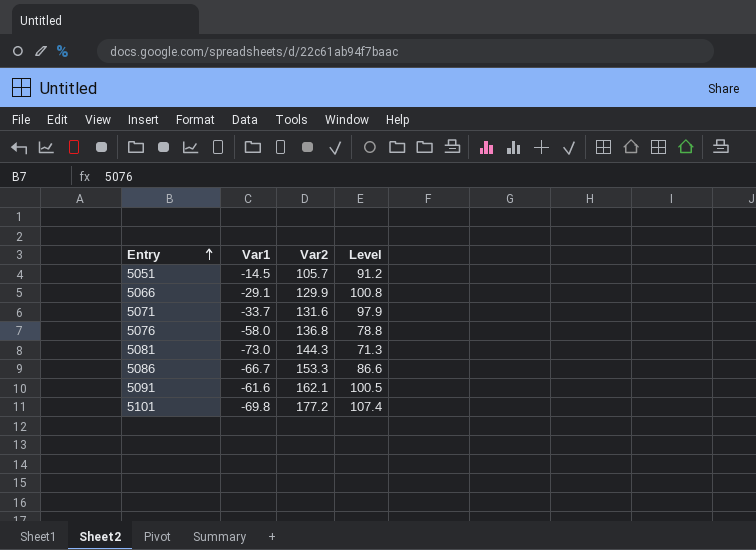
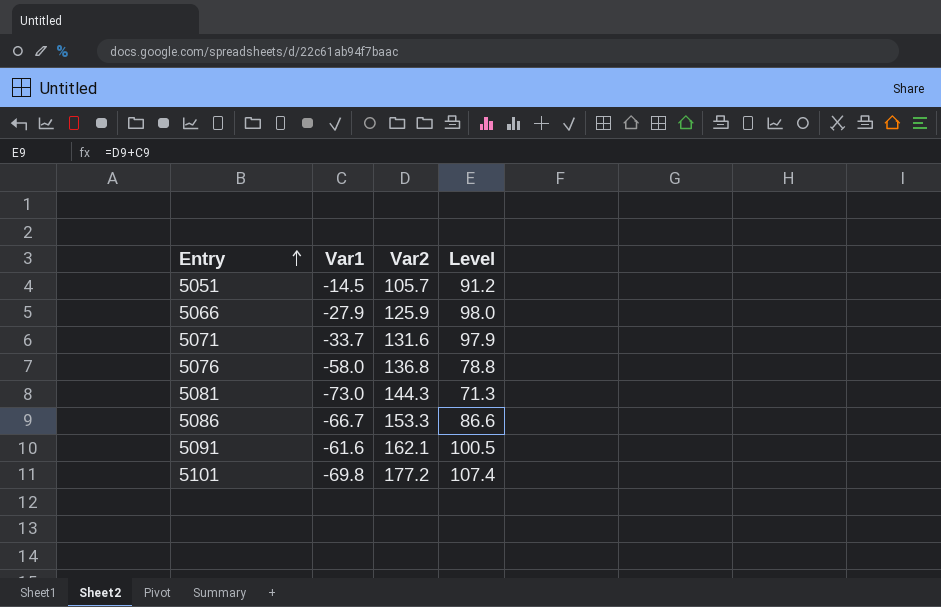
5066 | Var1: -29.1 -> -27.9
5066 | Var2: 129.9 -> 125.9
5066 | Level: 100.8 -> 98.0

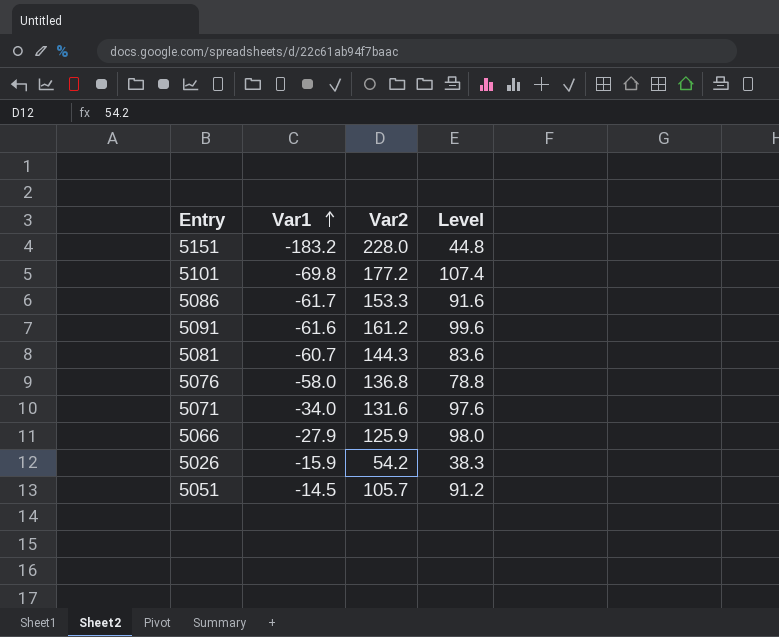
row order: Entry ascending -> Var1 ascending
row 5151: none -> -183.2 | 228.0 | 44.8
5086 | Var1: -66.7 -> -61.7
5086 | Level: 86.6 -> 91.6
5091 | Var2: 162.1 -> 161.2
5091 | Level: 100.5 -> 99.6
5081 | Var1: -73.0 -> -60.7
5081 | Level: 71.3 -> 83.6
5071 | Var1: -33.7 -> -34.0
5071 | Level: 97.9 -> 97.6
row 5026: none -> -15.9 | 54.2 | 38.3

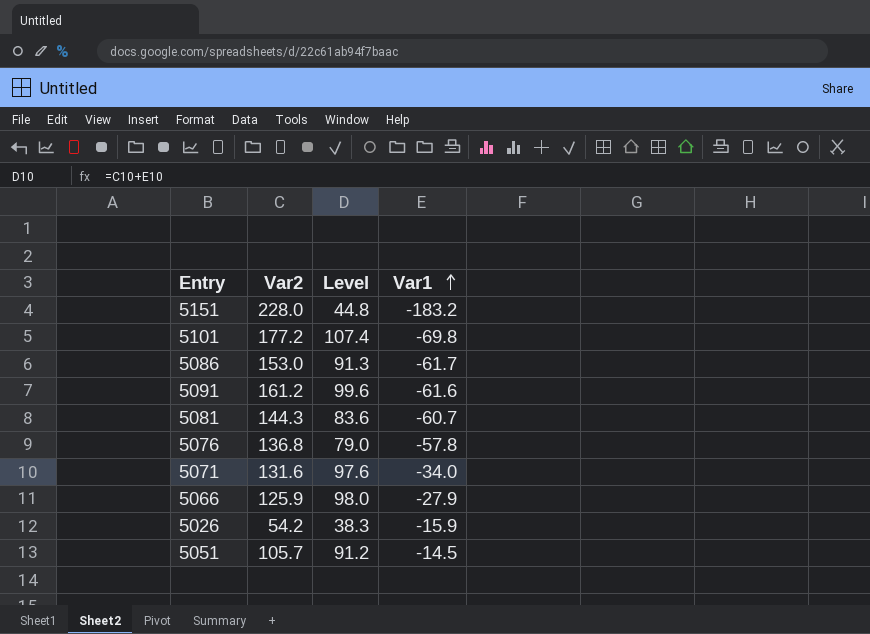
column Var1 | position: 2 -> 4
5086 | Var2: 153.3 -> 153.0
5086 | Level: 91.6 -> 91.3
5076 | Level: 78.8 -> 79.0
5076 | Var1: -58.0 -> -57.8

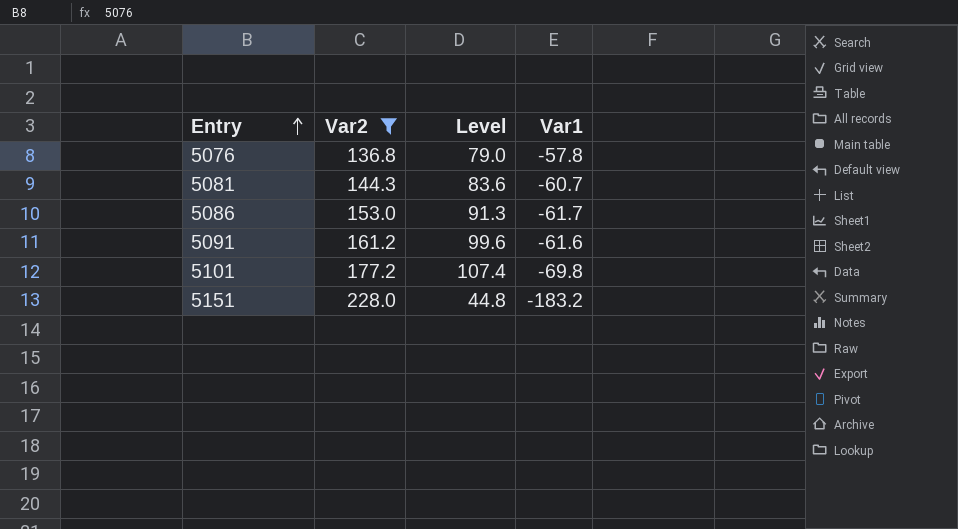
filter: none -> Var2 >= 136.8
row order: Var1 ascending -> Entry ascending

